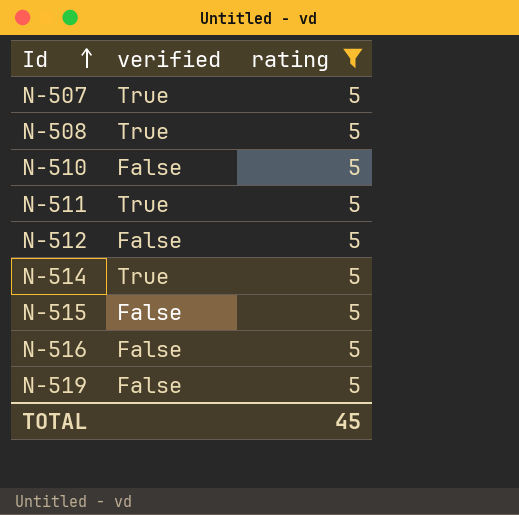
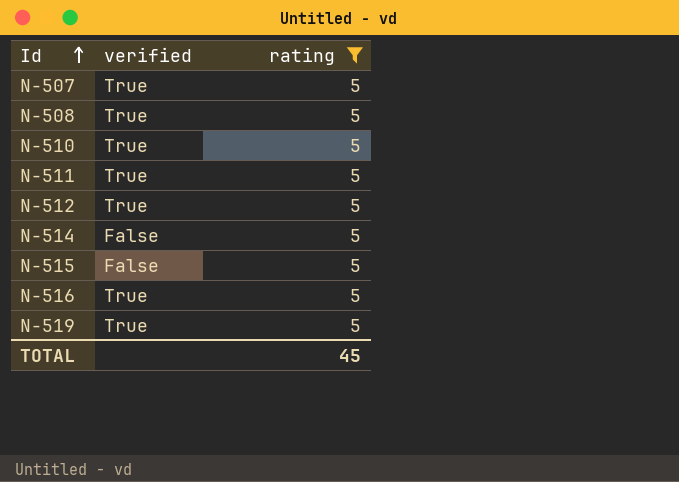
N-510 | verified: False -> True
N-512 | verified: False -> True
N-514 | verified: True -> False
N-516 | verified: False -> True
N-519 | verified: False -> True

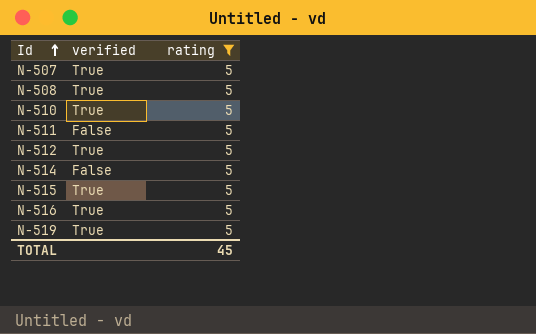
N-511 | verified: True -> False
N-515 | verified: False -> True

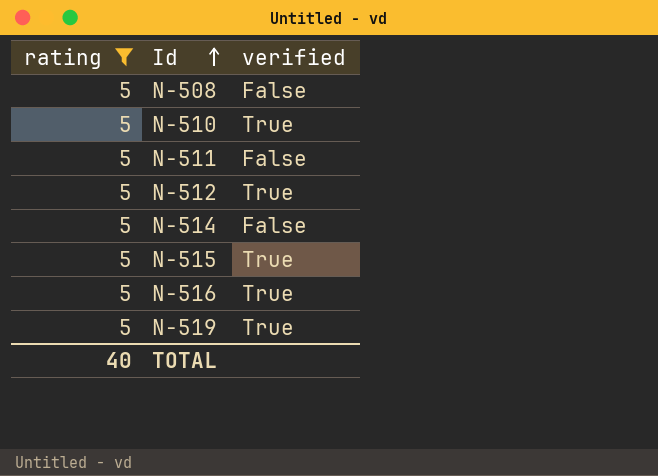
column rating | position: 3 -> 1
row N-507: True | 5 -> none
N-508 | verified: True -> False
TOTAL | rating: 45 -> 40

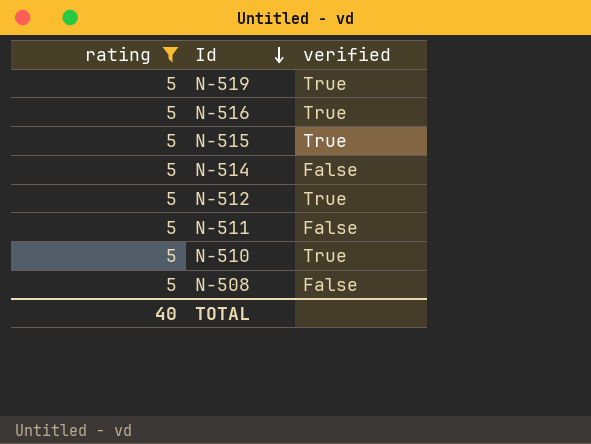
row order: Id ascending -> Id descending

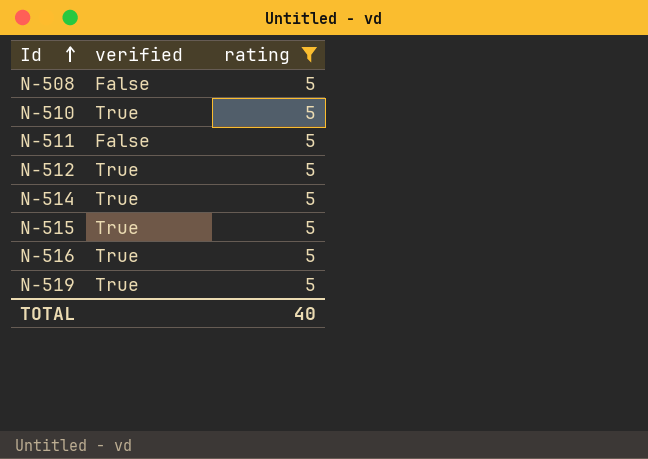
row order: Id descending -> Id ascending
column rating | position: 1 -> 3
N-514 | verified: False -> True

